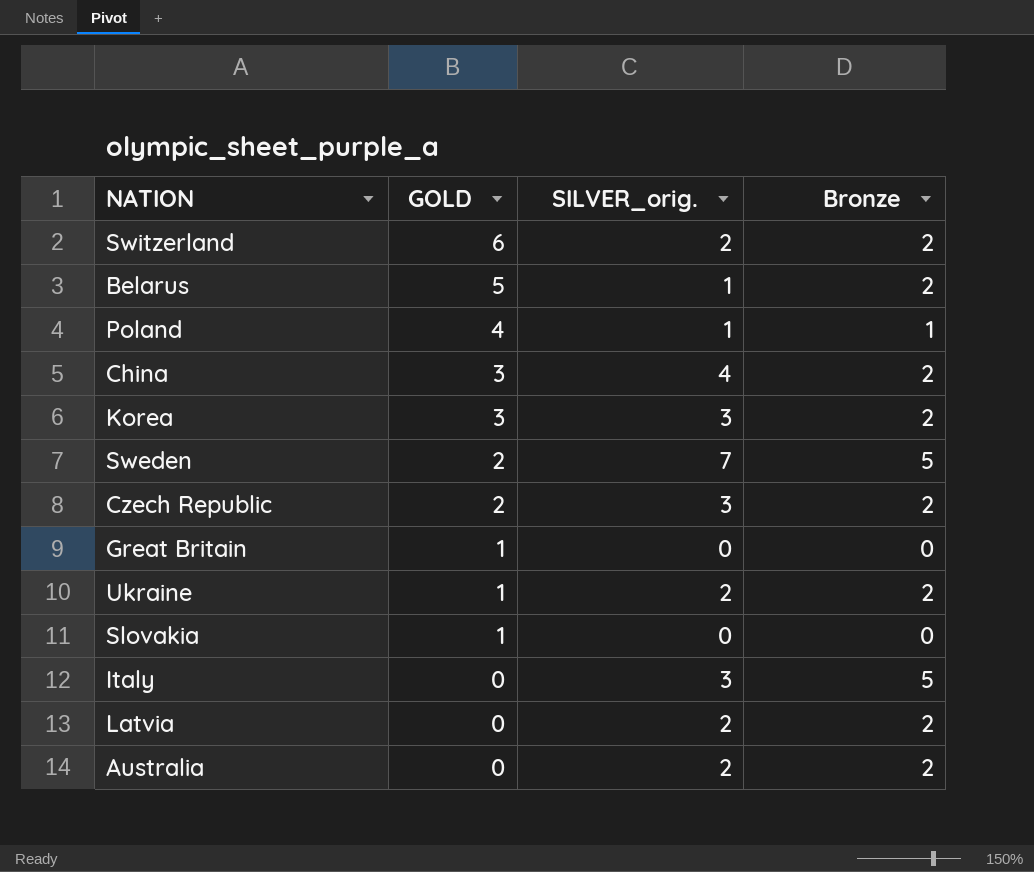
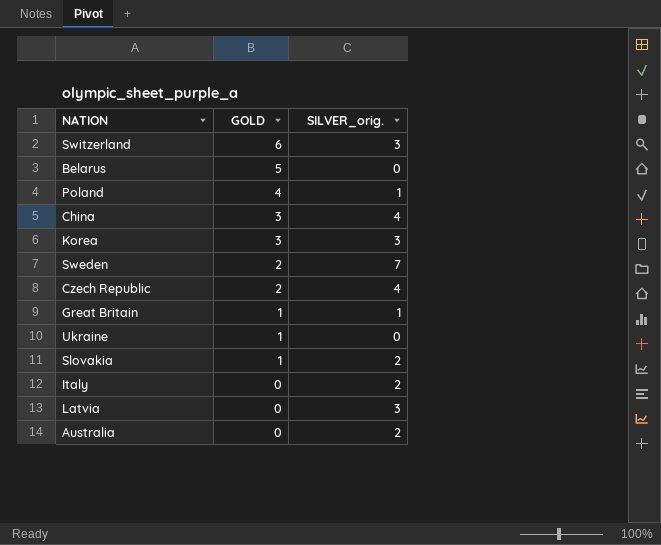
column Bronze | position: 4 -> none
Switzerland | SILVER_orig.: 2 -> 3
Belarus | SILVER_orig.: 1 -> 0
Czech Republic | SILVER_orig.: 3 -> 4
Great Britain | SILVER_orig.: 0 -> 1
Ukraine | SILVER_orig.: 2 -> 0
Slovakia | SILVER_orig.: 0 -> 2
Italy | SILVER_orig.: 3 -> 2
Latvia | SILVER_orig.: 2 -> 3

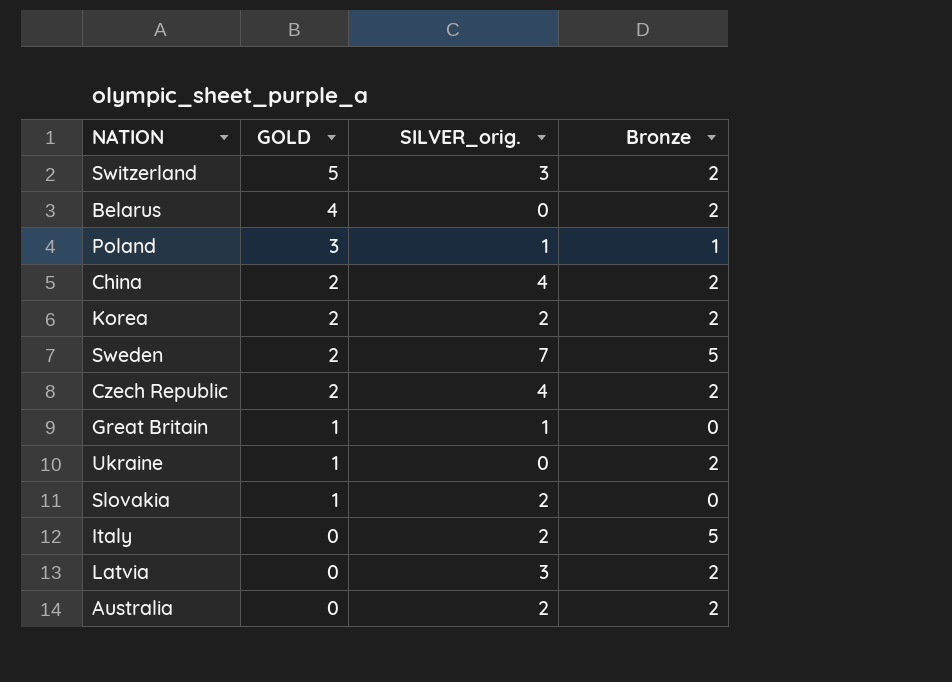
column Bronze | position: none -> 4
Switzerland | GOLD: 6 -> 5
Belarus | GOLD: 5 -> 4
Poland | GOLD: 4 -> 3
China | GOLD: 3 -> 2
Korea | GOLD: 3 -> 2
Korea | SILVER_orig.: 3 -> 2

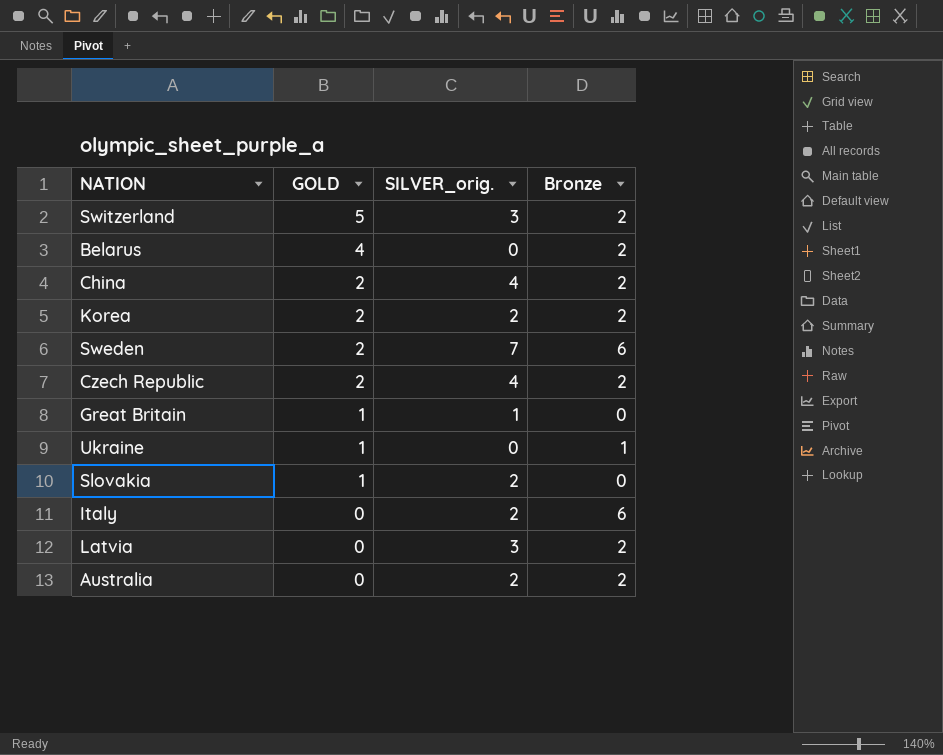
row Poland: 3 | 1 | 1 -> none
Sweden | Bronze: 5 -> 6
Ukraine | Bronze: 2 -> 1
Italy | Bronze: 5 -> 6

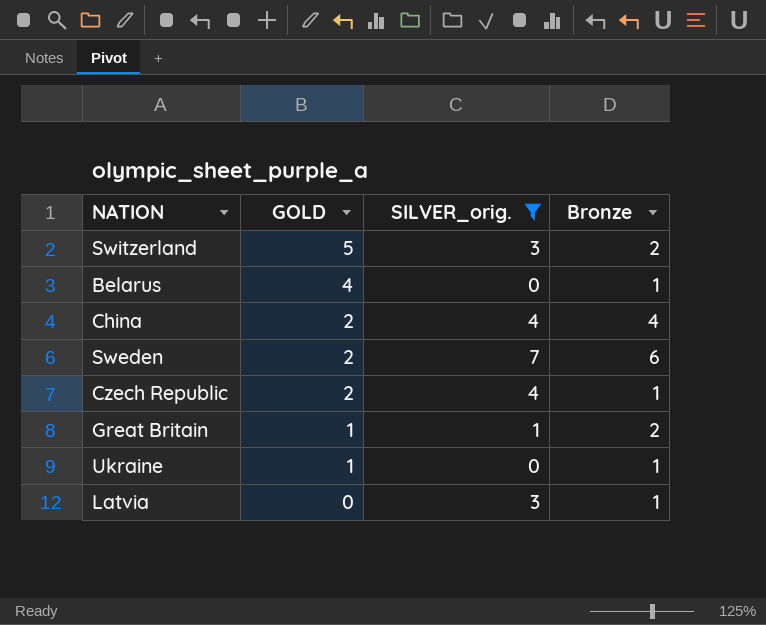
filter: none -> SILVER_orig. != 2
Belarus | Bronze: 2 -> 1
China | Bronze: 2 -> 4
Czech Republic | Bronze: 2 -> 1
Great Britain | Bronze: 0 -> 2
Latvia | Bronze: 2 -> 1

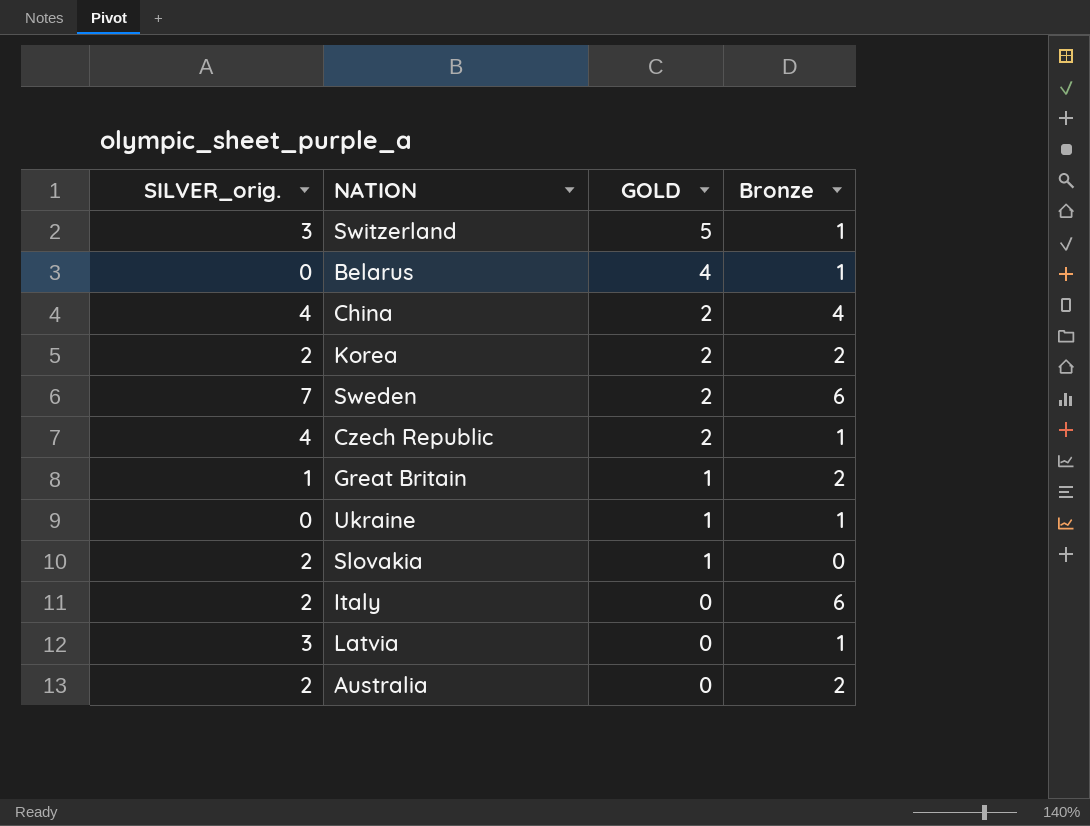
filter: SILVER_orig. != 2 -> none
column SILVER_orig. | position: 3 -> 1
Switzerland | Bronze: 2 -> 1

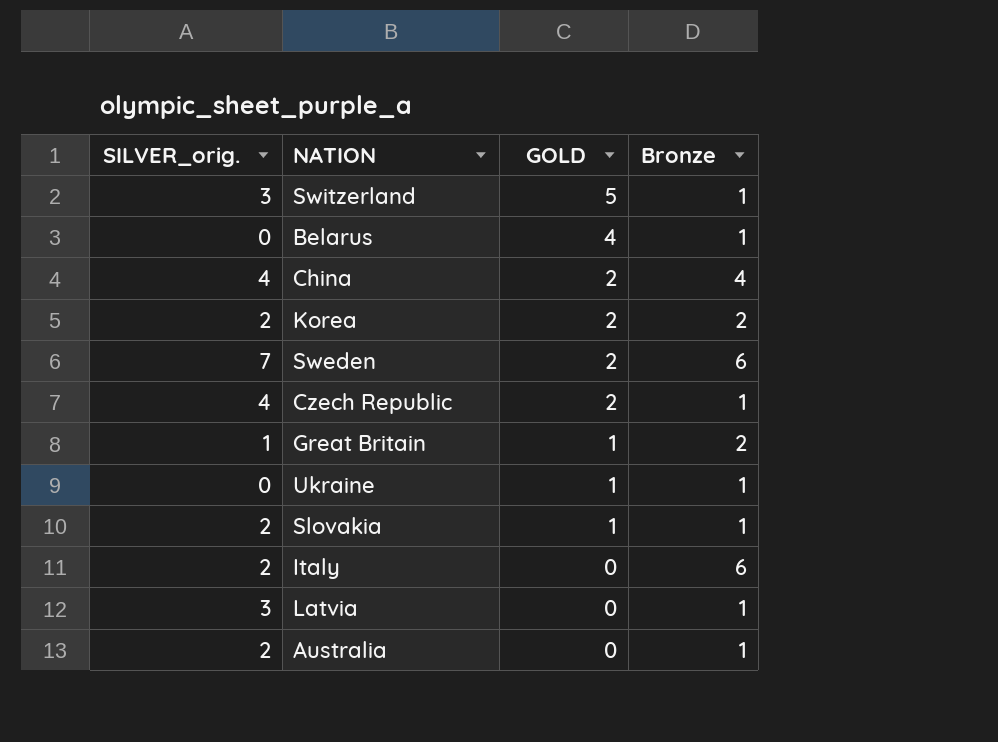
Slovakia | Bronze: 0 -> 1
Australia | Bronze: 2 -> 1

